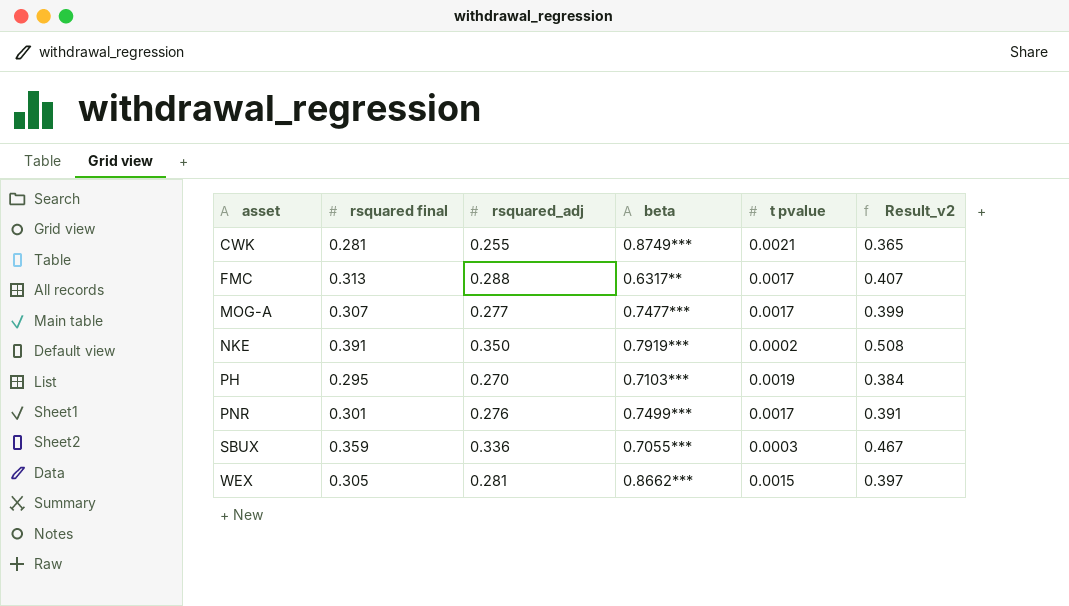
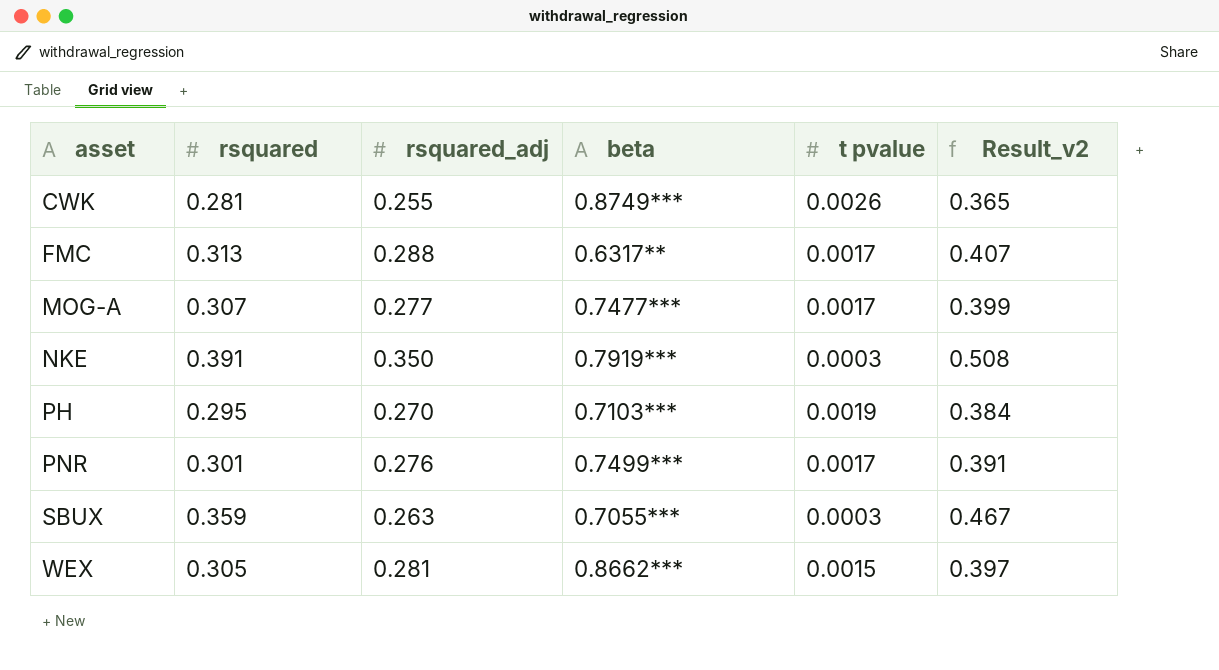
column name: rsquared final -> rsquared
CWK | t pvalue: 0.0021 -> 0.0026
NKE | t pvalue: 0.0002 -> 0.0003
SBUX | rsquared_adj: 0.336 -> 0.263

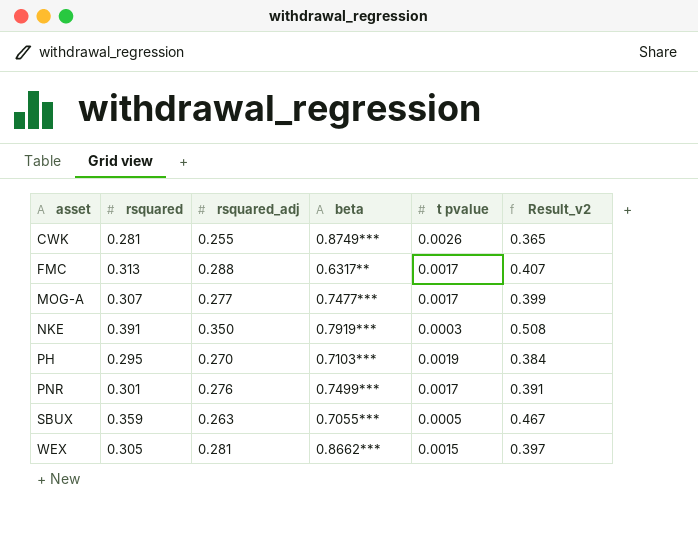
SBUX | t pvalue: 0.0003 -> 0.0005

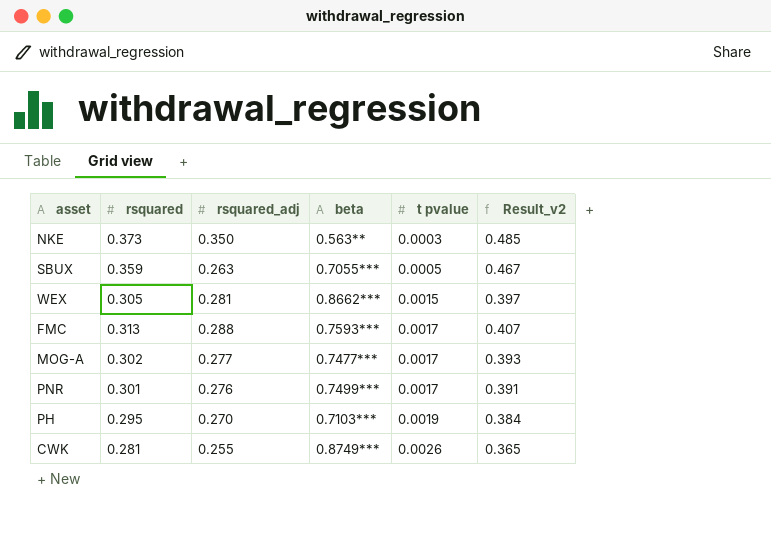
row order: asset ascending -> t pvalue ascending
NKE | rsquared: 0.391 -> 0.373
NKE | beta: 0.7919*** -> 0.563**
NKE | Result_v2: 0.508 -> 0.485
FMC | beta: 0.6317** -> 0.7593***
MOG-A | rsquared: 0.307 -> 0.302
MOG-A | Result_v2: 0.399 -> 0.393

